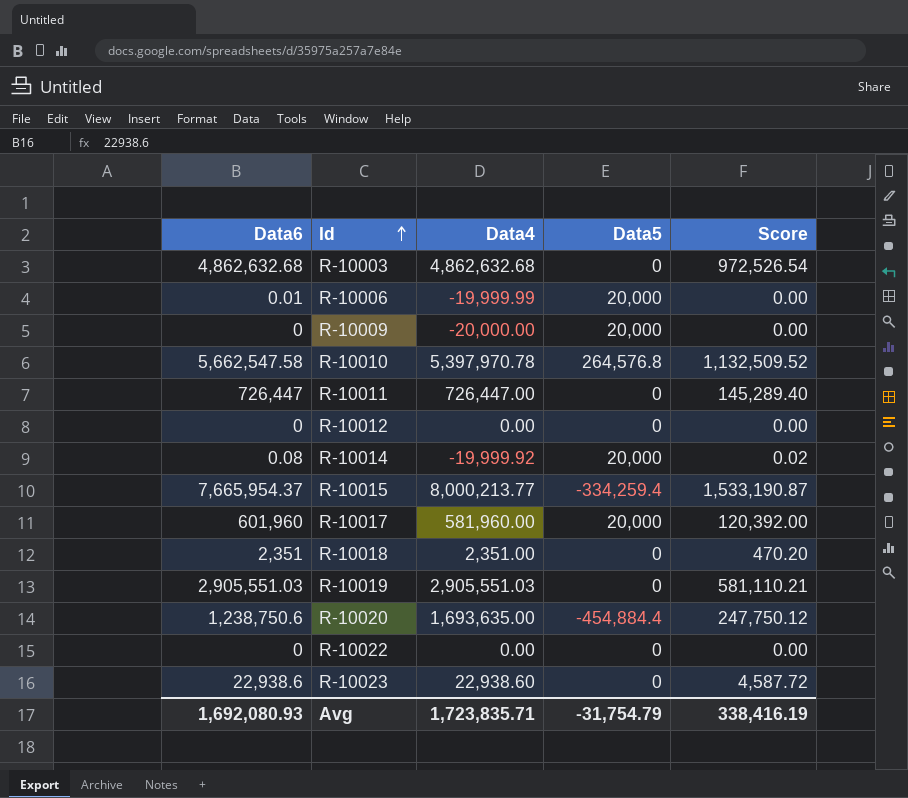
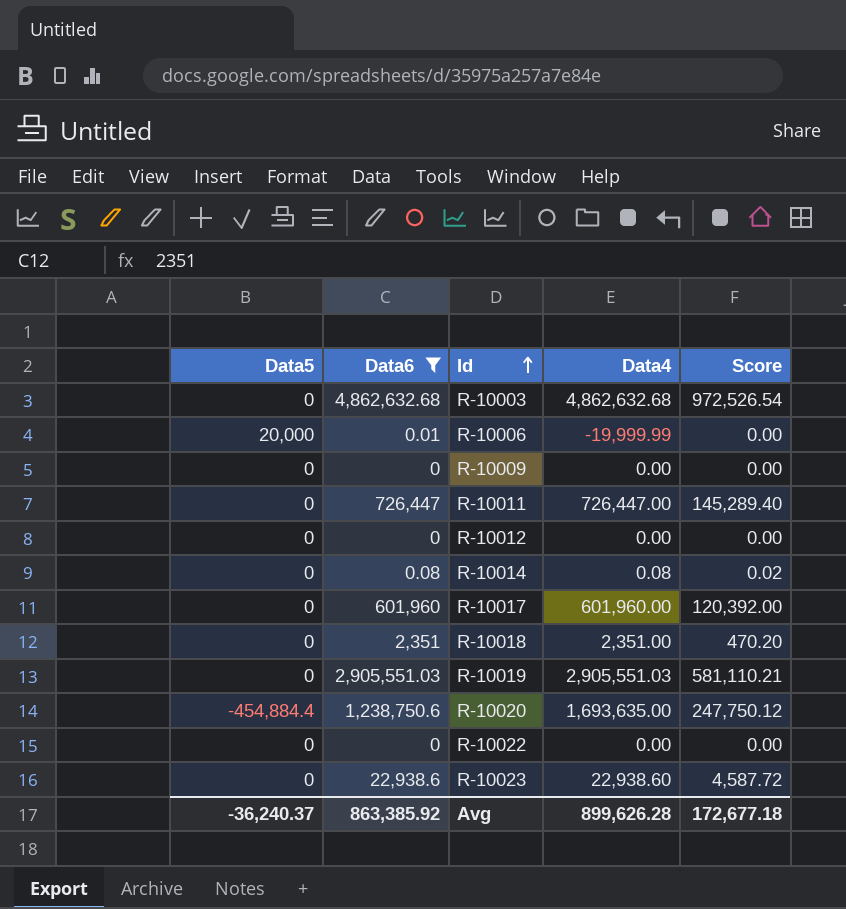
filter: none -> Data6 <= 4,862,632.68
column Data5 | position: 4 -> 1
R-10009 | Data5: 20,000 -> 0
R-10009 | Data4: -20,000.00 -> 0.00
R-10014 | Data5: 20,000 -> 0
R-10014 | Data4: -19,999.92 -> 0.08
R-10017 | Data5: 20,000 -> 0
R-10017 | Data4: 581,960.00 -> 601,960.00
Avg | Data5: -31,754.79 -> -36,240.37
Avg | Data6: 1,692,080.93 -> 863,385.92
Avg | Data4: 1,723,835.71 -> 899,626.28
Avg | Score: 338,416.19 -> 172,677.18

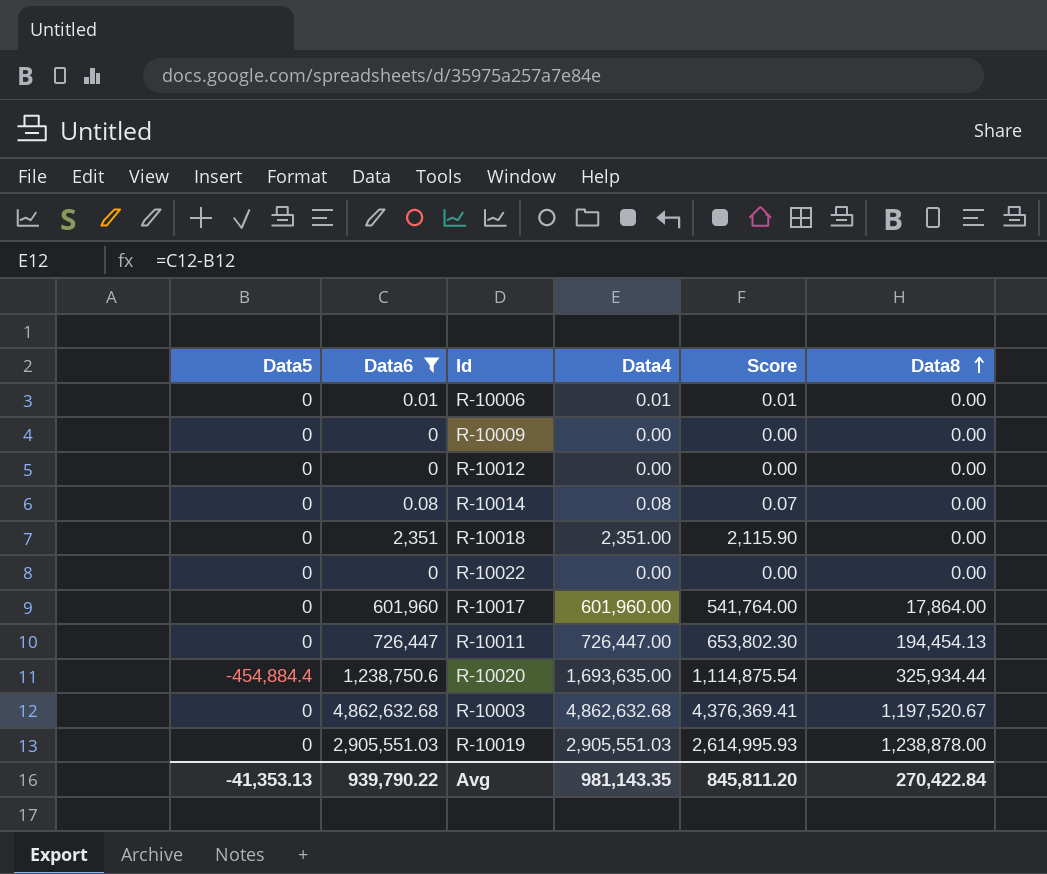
row order: Id ascending -> Data8 ascending
column Score | formula: [Data6] * 0.2 -> [Data6] * 0.9
column Data8 | position: none -> 6
row R-10023: 0 | 22,938.6 | 22,938.60 | 4,587.72 -> none
R-10006 | Data5: 20,000 -> 0
R-10006 | Data4: -19,999.99 -> 0.01
Avg | Data5: -36,240.37 -> -41,353.13
Avg | Data6: 863,385.92 -> 939,790.22
Avg | Data4: 899,626.28 -> 981,143.35
Avg | Score: 172,677.18 -> 845,811.20

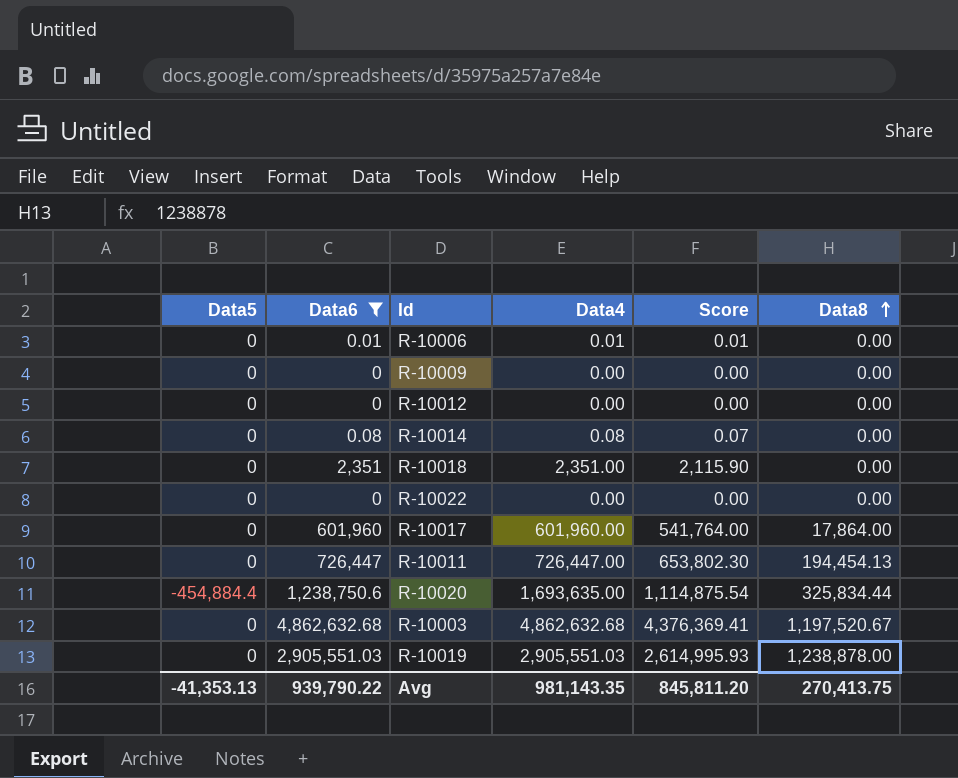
R-10020 | Data8: 325,934.44 -> 325,834.44
Avg | Data8: 270,422.84 -> 270,413.75

